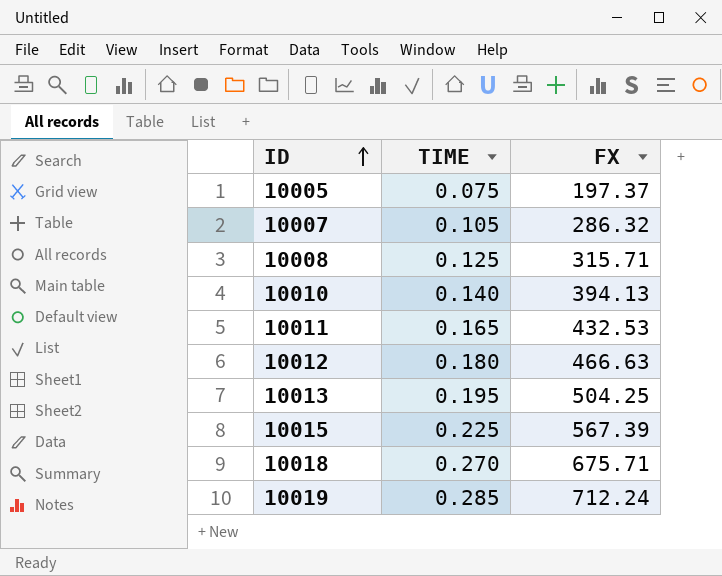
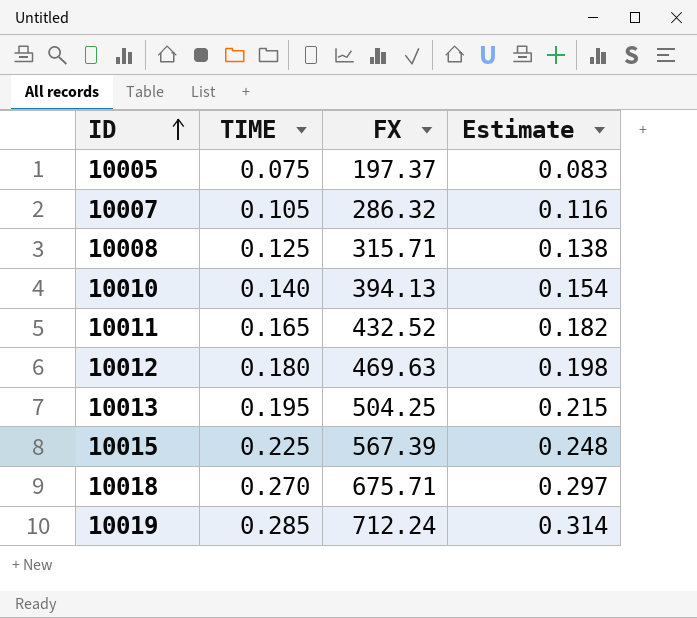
column Estimate | formula: none -> [TIME] * 1.1
10011 | FX: 432.53 -> 432.52
10012 | FX: 466.63 -> 469.63

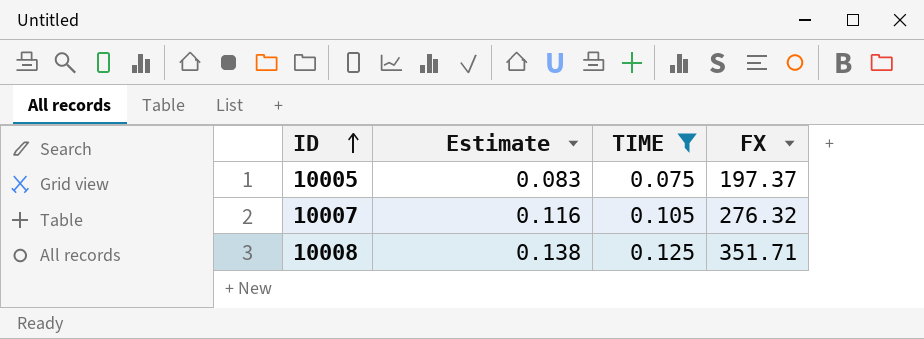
filter: none -> TIME <= 0.125
column Estimate | position: 4 -> 2
10007 | FX: 286.32 -> 276.32
10008 | FX: 315.71 -> 351.71

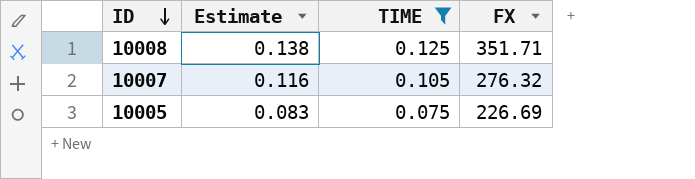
row order: ID ascending -> ID descending
10005 | FX: 197.37 -> 226.69

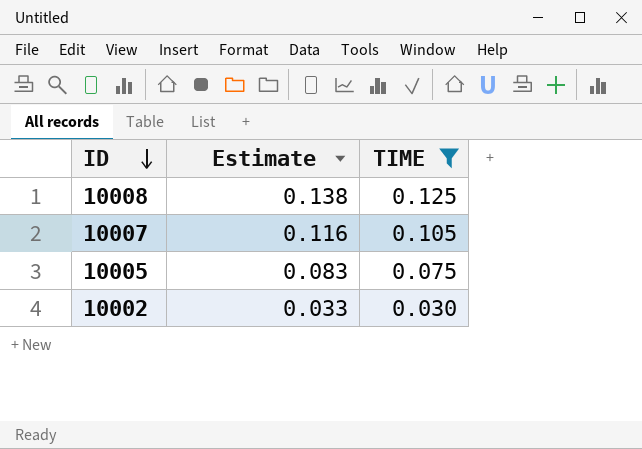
column FX | position: 4 -> none
row 10002: none -> 0.033 | 0.030

